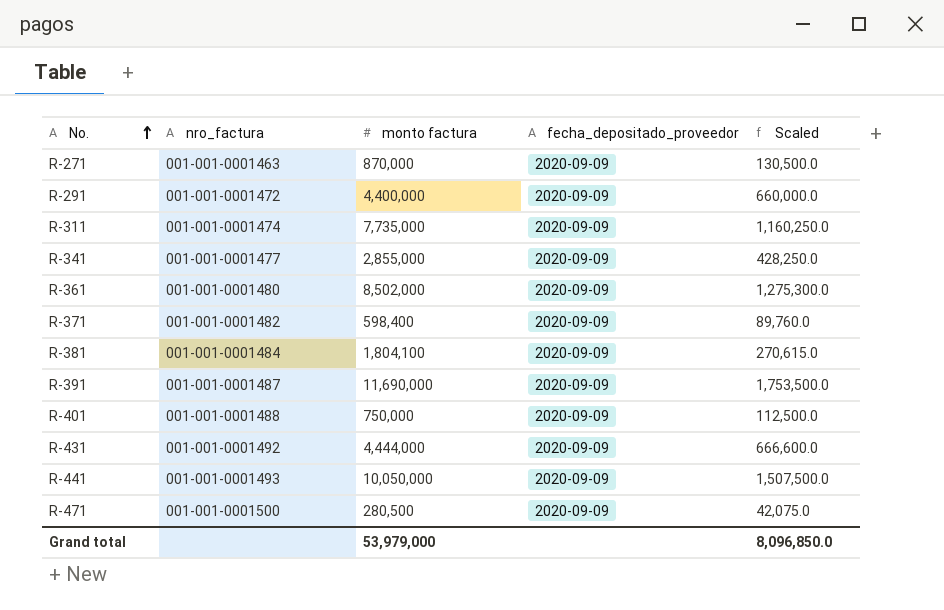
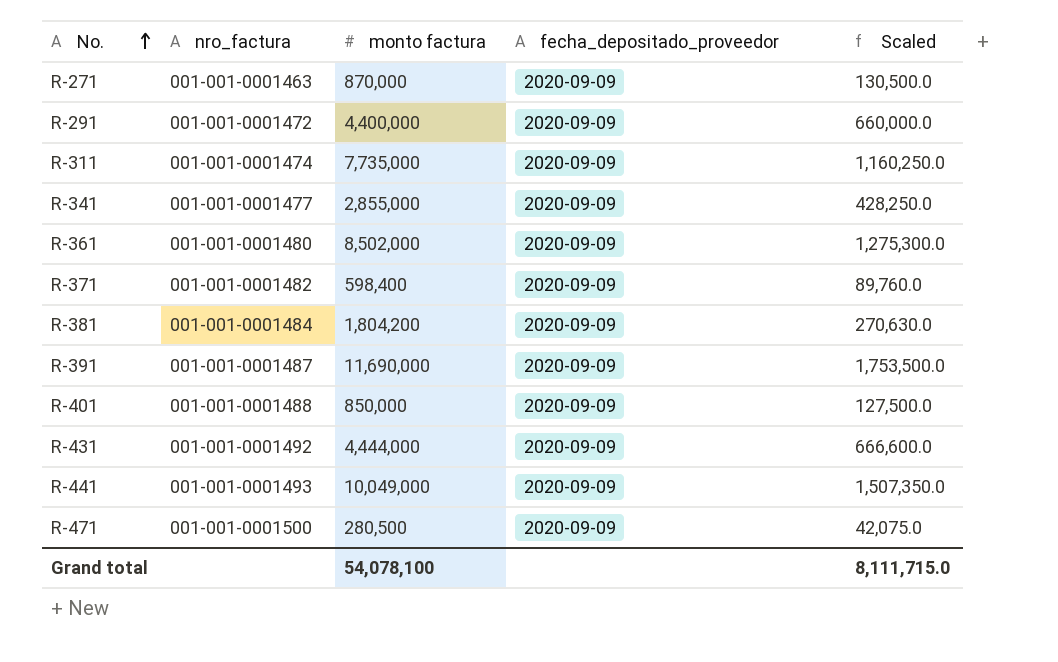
R-381 | monto factura: 1,804,100 -> 1,804,200
R-381 | Scaled: 270,615.0 -> 270,630.0
R-401 | monto factura: 750,000 -> 850,000
R-401 | Scaled: 112,500.0 -> 127,500.0
R-441 | monto factura: 10,050,000 -> 10,049,000
R-441 | Scaled: 1,507,500.0 -> 1,507,350.0
Grand total | monto factura: 53,979,000 -> 54,078,100
Grand total | Scaled: 8,096,850.0 -> 8,111,715.0

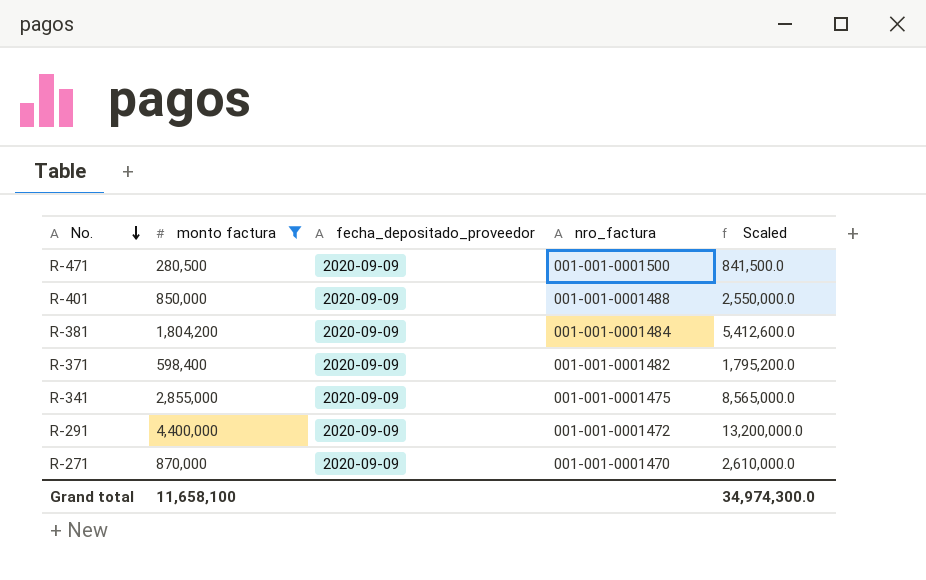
filter: none -> monto factura <= 4,400,000
row order: No. ascending -> No. descending
column nro_factura | position: 2 -> 4
column Scaled | formula: [monto factura] * 0.15 -> [monto factura] * 3
R-341 | nro_factura: 001-001-0001477 -> 001-001-0001475
R-271 | nro_factura: 001-001-0001463 -> 001-001-0001470
Grand total | monto factura: 54,078,100 -> 11,658,100
Grand total | Scaled: 8,111,715.0 -> 34,974,300.0

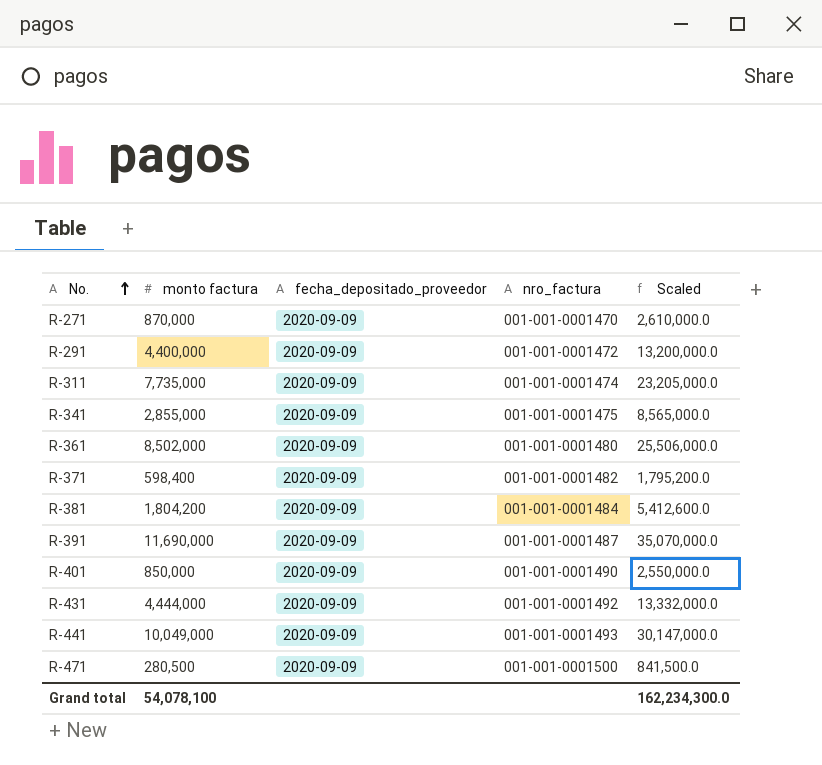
filter: monto factura <= 4,400,000 -> none
row order: No. descending -> No. ascending
R-401 | nro_factura: 001-001-0001488 -> 001-001-0001490
Grand total | monto factura: 11,658,100 -> 54,078,100
Grand total | Scaled: 34,974,300.0 -> 162,234,300.0

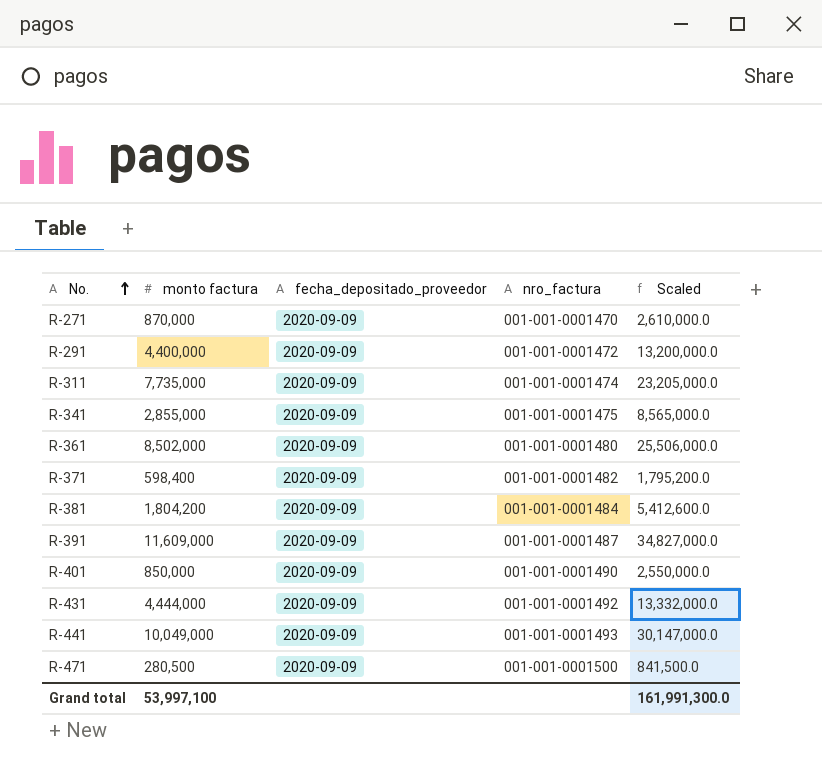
R-391 | monto factura: 11,690,000 -> 11,609,000
R-391 | Scaled: 35,070,000.0 -> 34,827,000.0
Grand total | monto factura: 54,078,100 -> 53,997,100
Grand total | Scaled: 162,234,300.0 -> 161,991,300.0

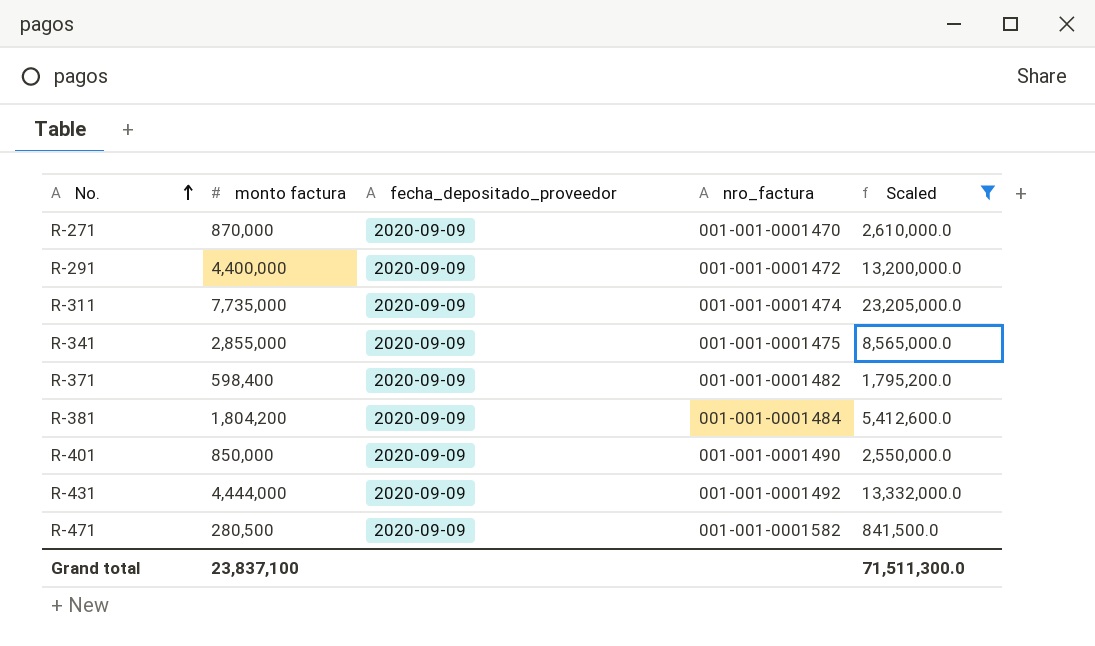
filter: none -> Scaled <= 23,205,000.0
R-471 | nro_factura: 001-001-0001500 -> 001-001-0001582
Grand total | monto factura: 53,997,100 -> 23,837,100
Grand total | Scaled: 161,991,300.0 -> 71,511,300.0

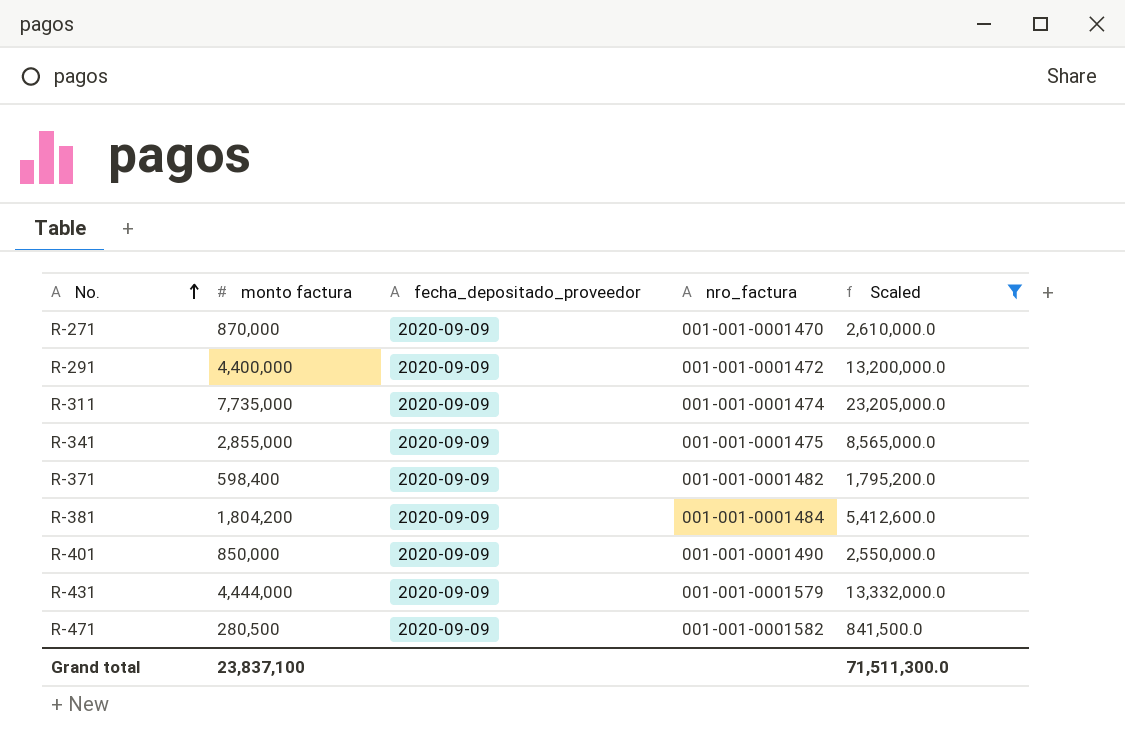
R-431 | nro_factura: 001-001-0001492 -> 001-001-0001579

